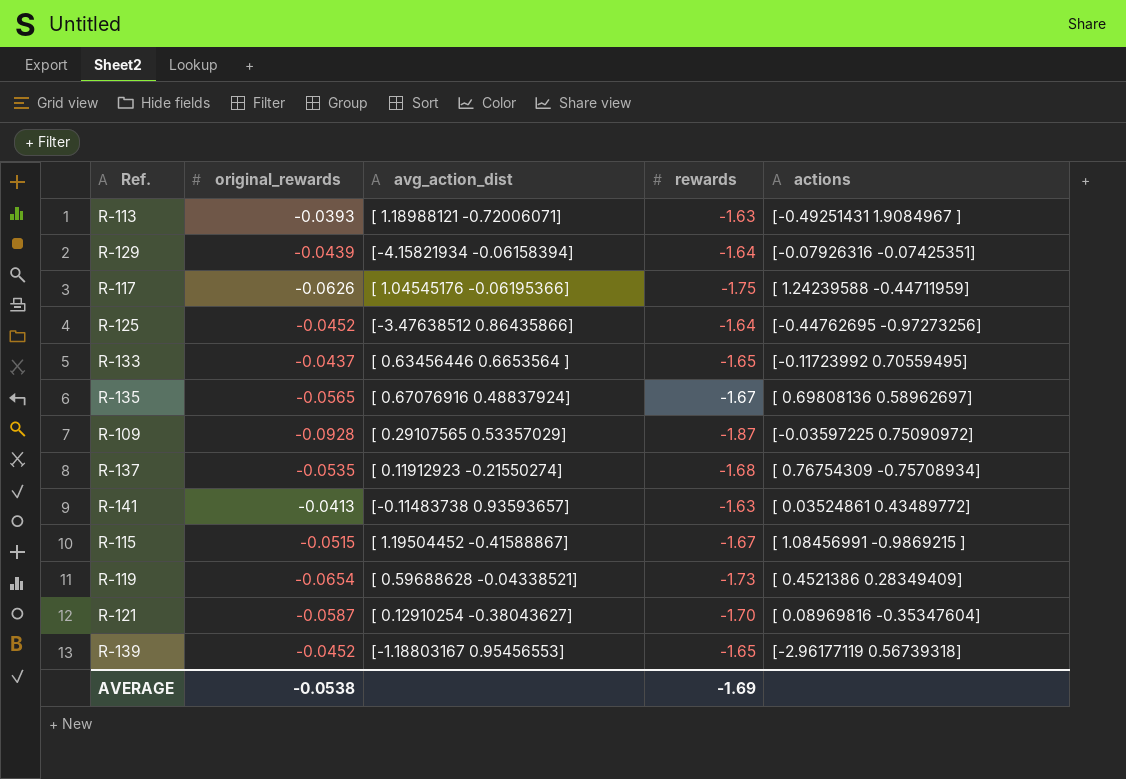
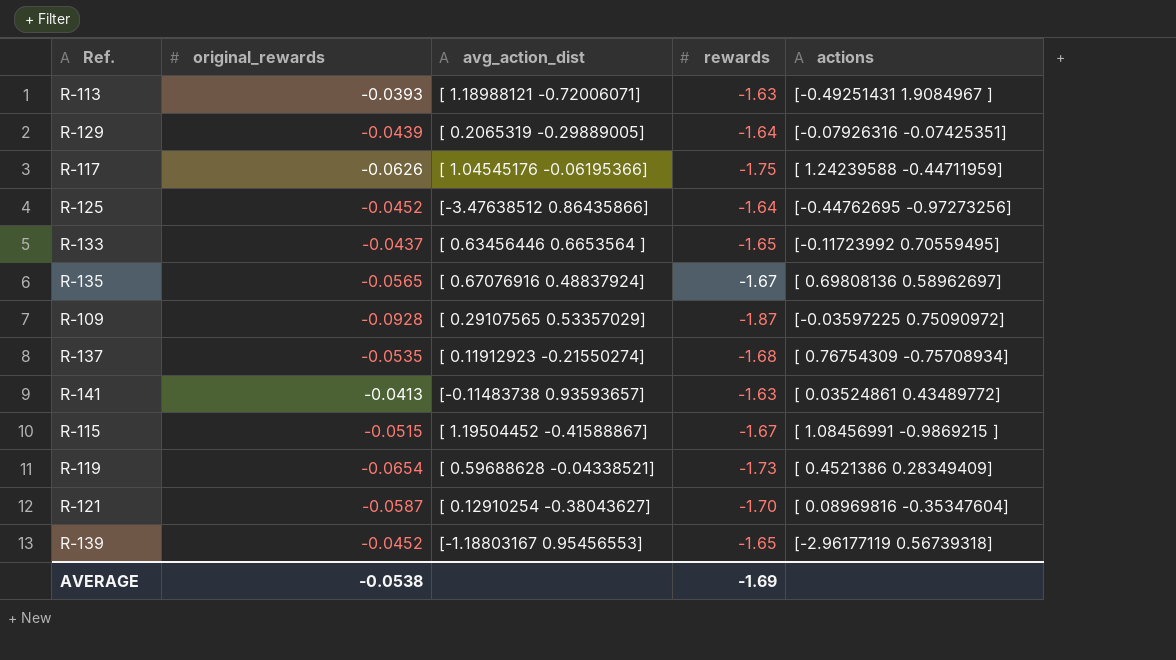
R-129 | avg_action_dist: [-4.15821934 -0.06158394] -> [ 0.2065319 -0.29889005]

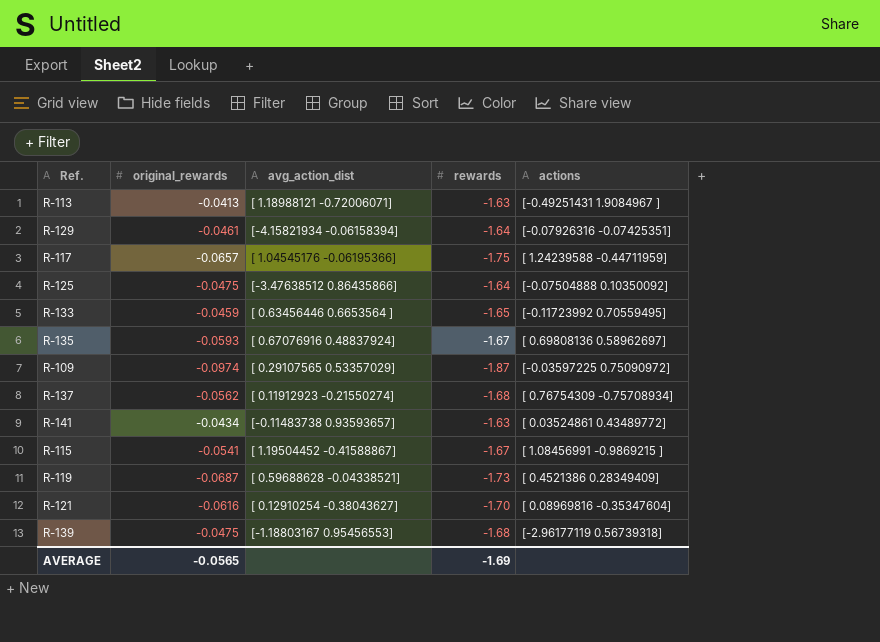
R-113 | original_rewards: -0.0393 -> -0.0413
R-129 | original_rewards: -0.0439 -> -0.0461
R-129 | avg_action_dist: [ 0.2065319 -0.29889005] -> [-4.15821934 -0.06158394]
R-117 | original_rewards: -0.0626 -> -0.0657
R-125 | original_rewards: -0.0452 -> -0.0475
R-125 | actions: [-0.44762695 -0.97273256] -> [-0.07504888 0.10350092]
R-133 | original_rewards: -0.0437 -> -0.0459
R-135 | original_rewards: -0.0565 -> -0.0593
R-109 | original_rewards: -0.0928 -> -0.0974
R-137 | original_rewards: -0.0535 -> -0.0562
R-141 | original_rewards: -0.0413 -> -0.0434
R-115 | original_rewards: -0.0515 -> -0.0541
R-119 | original_rewards: -0.0654 -> -0.0687
R-121 | original_rewards: -0.0587 -> -0.0616
R-139 | original_rewards: -0.0452 -> -0.0475
R-139 | rewards: -1.65 -> -1.68
AVERAGE | original_rewards: -0.0538 -> -0.0565

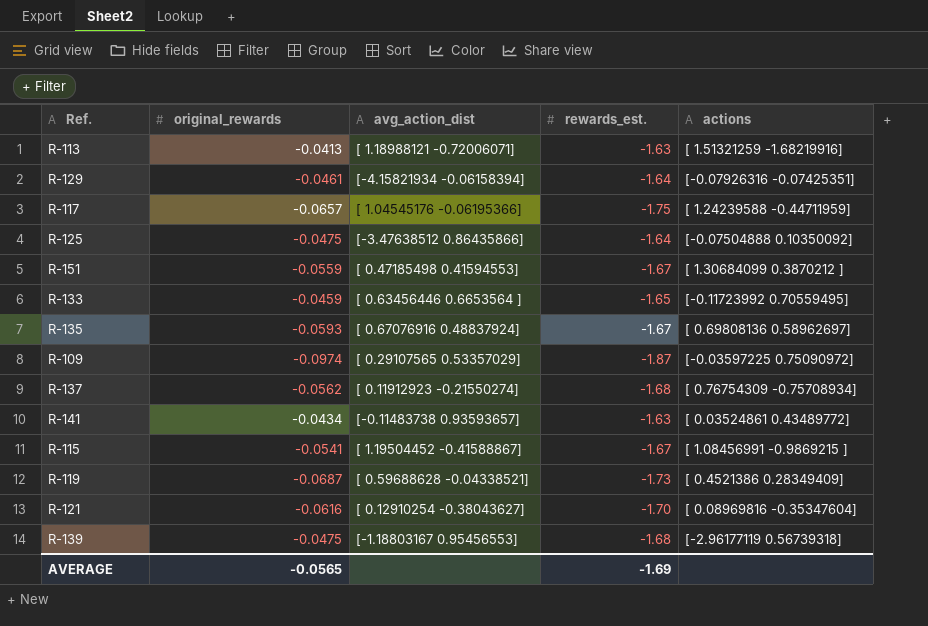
column name: rewards -> rewards_est.
R-113 | actions: [-0.49251431 1.9084967 ] -> [ 1.51321259 -1.68219916]
row R-151: none -> -0.0559 | [ 0.47185498 0.41594553] | -1.67 | [ 1.30684099 0.3870212 ]

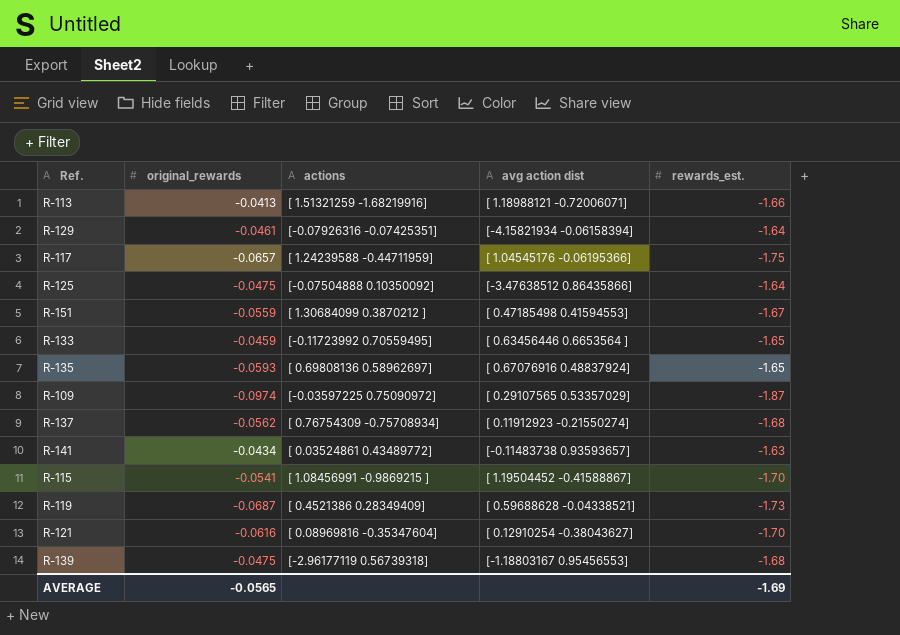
column actions | position: 5 -> 3
column name: avg_action_dist -> avg action dist
R-113 | rewards_est.: -1.63 -> -1.66
R-135 | rewards_est.: -1.67 -> -1.65
R-115 | rewards_est.: -1.67 -> -1.70

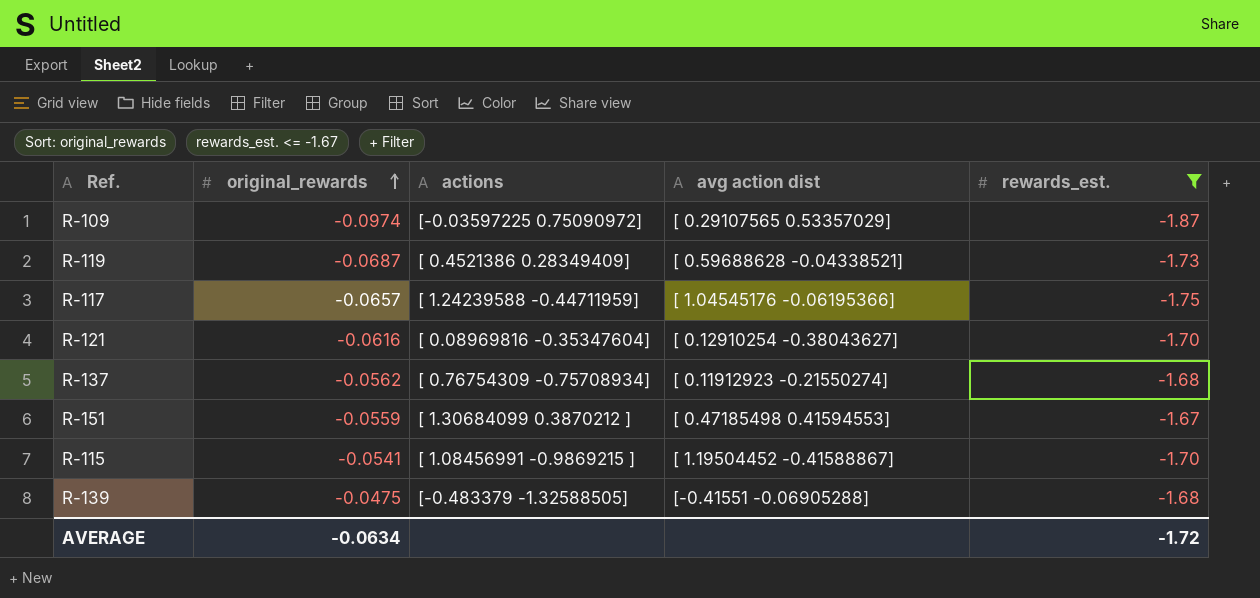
filter: none -> rewards_est. <= -1.67
row order: none -> original_rewards ascending
R-139 | actions: [-2.96177119 0.56739318] -> [-0.483379 -1.32588505]
R-139 | avg action dist: [-1.18803167 0.95456553] -> [-0.41551 -0.06905288]
AVERAGE | original_rewards: -0.0565 -> -0.0634
AVERAGE | rewards_est.: -1.69 -> -1.72

